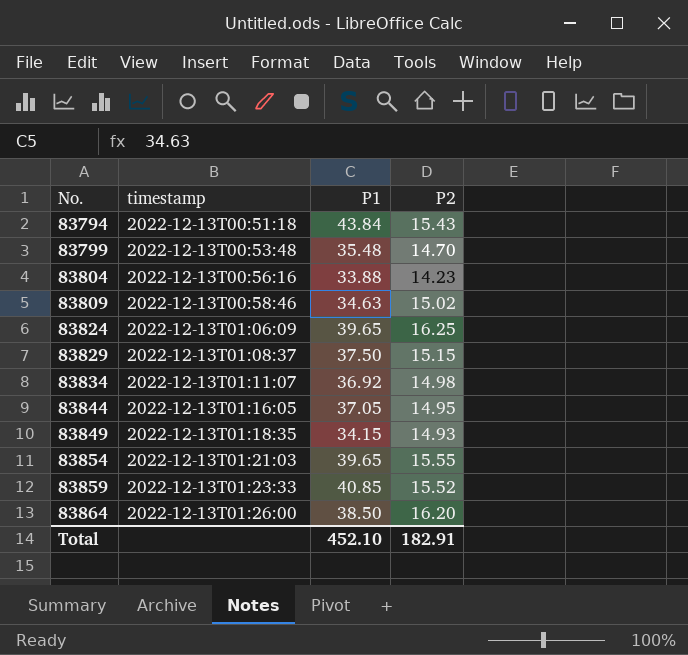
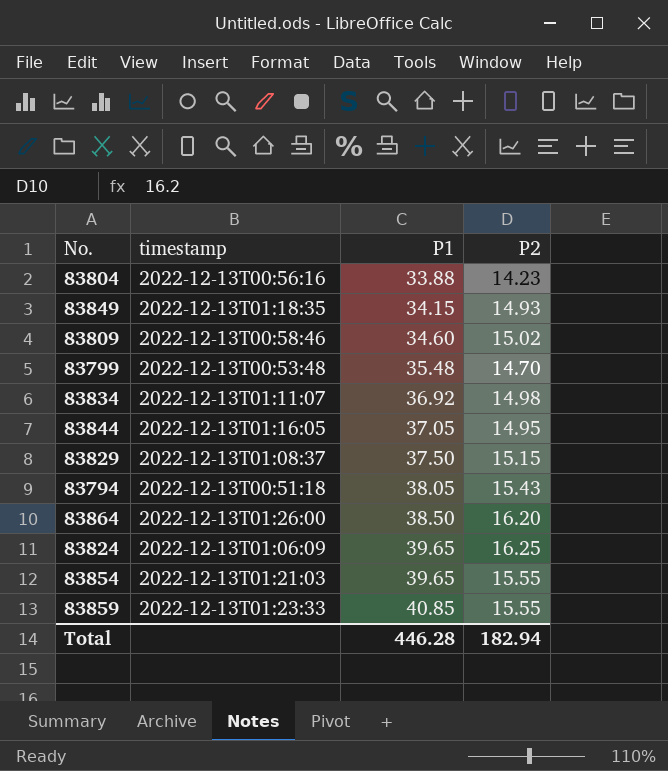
row order: No. ascending -> P1 ascending
83809 | P1: 34.63 -> 34.60
83794 | P1: 43.84 -> 38.05
83859 | P2: 15.52 -> 15.55
Total | P1: 452.10 -> 446.28
Total | P2: 182.91 -> 182.94

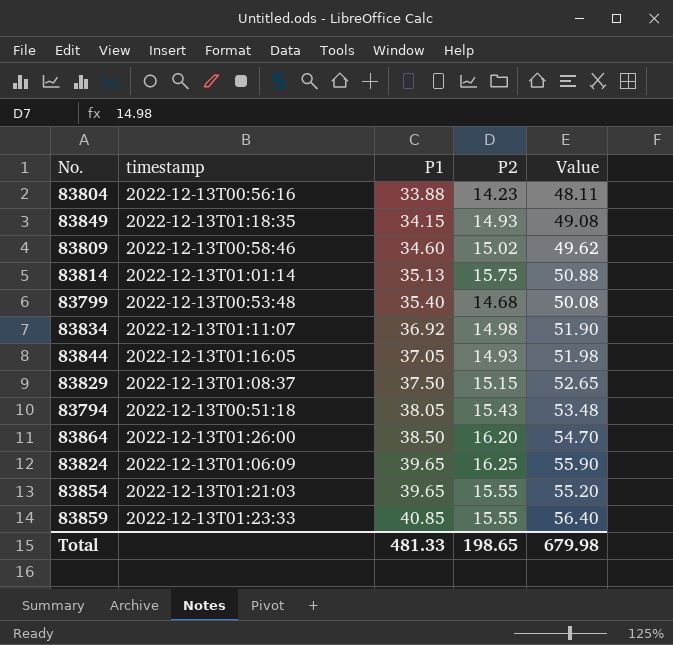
column Value | formula: none -> [P1] + [P2]
row 83814: none -> 2022-12-13T01:01:14 | 35.13 | 15.75 | 50.88
83799 | P1: 35.48 -> 35.40
83799 | P2: 14.70 -> 14.68
83844 | P2: 14.95 -> 14.93
Total | P1: 446.28 -> 481.33
Total | P2: 182.94 -> 198.65

